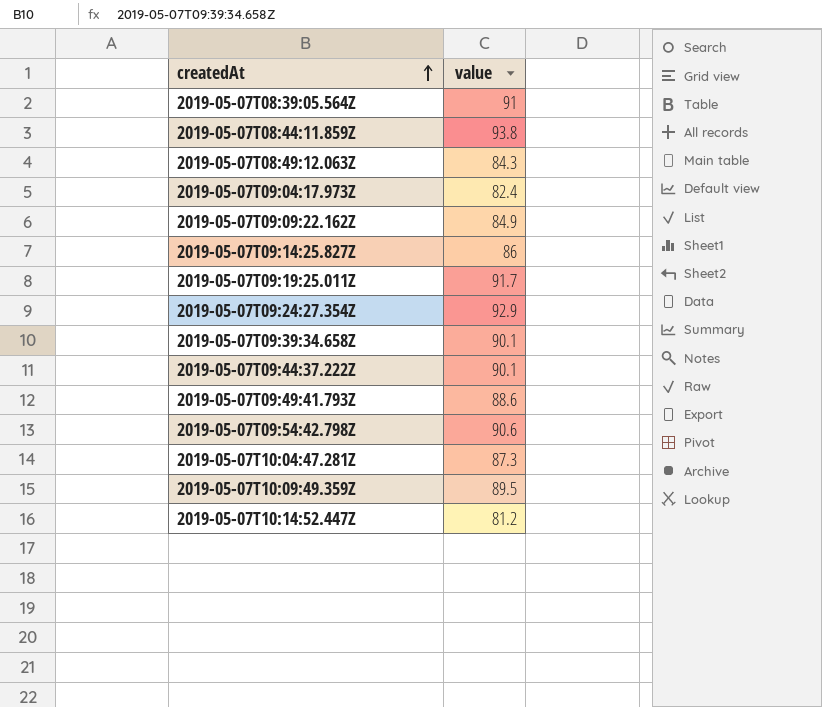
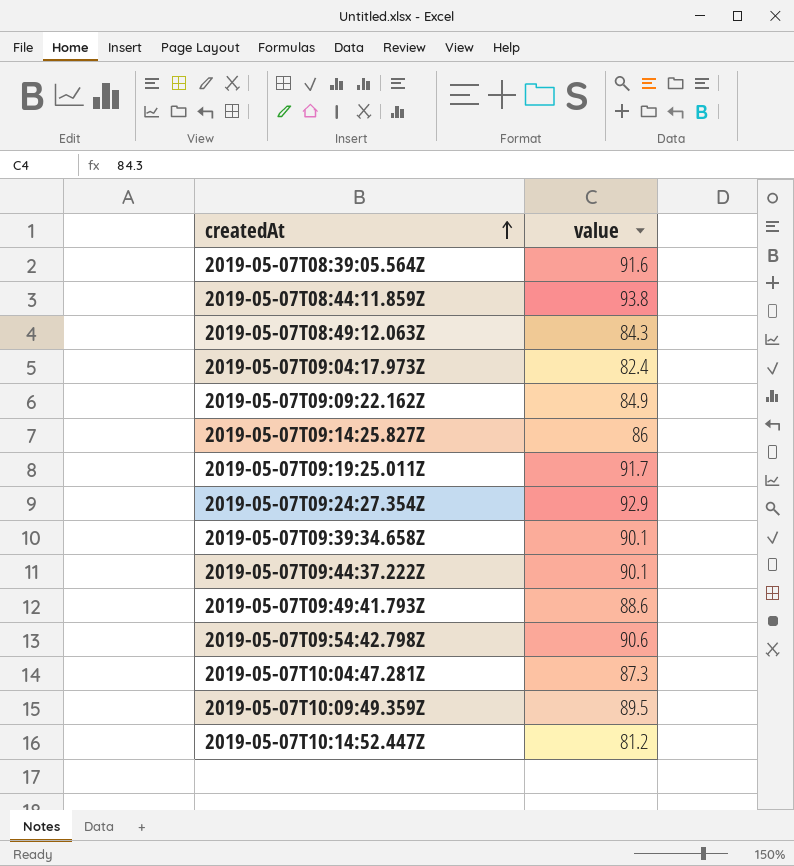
2019-05-07T08:39:05.564Z | value: 91 -> 91.6

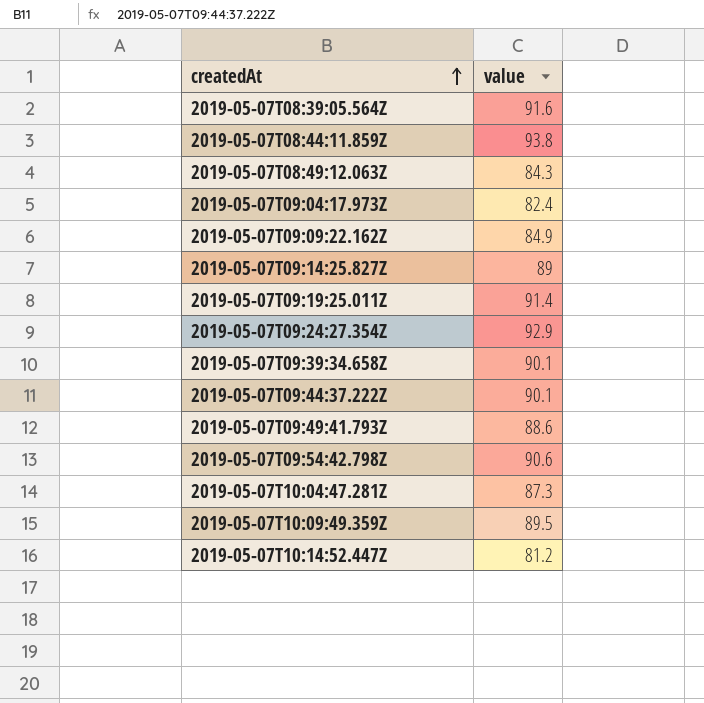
2019-05-07T09:14:25.827Z | value: 86 -> 89
2019-05-07T09:19:25.011Z | value: 91.7 -> 91.4

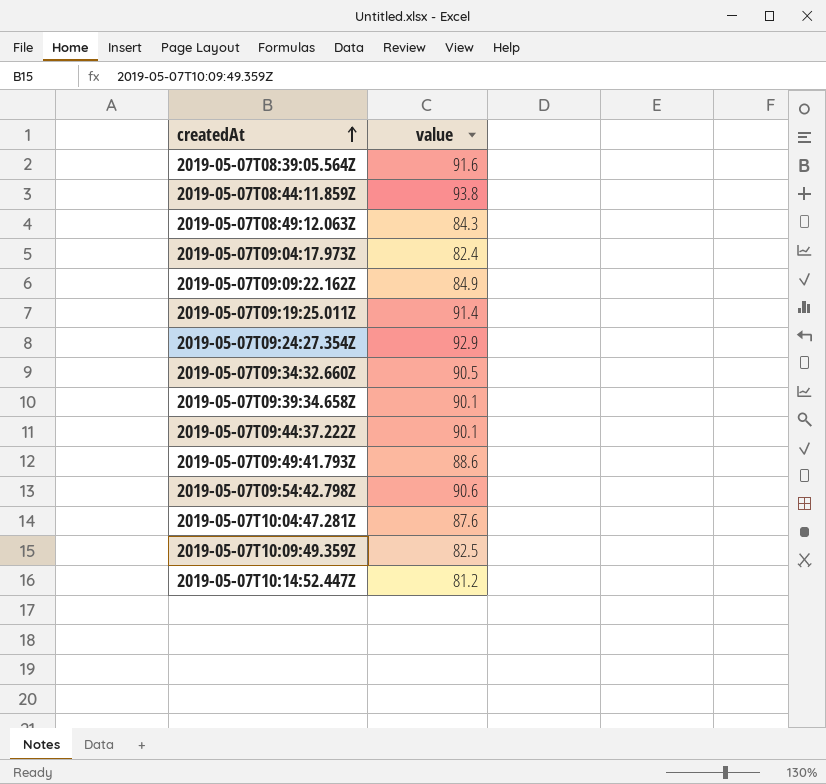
row 2019-05-07T09:14:25.827Z: 89 -> none
row 2019-05-07T09:34:32.660Z: none -> 90.5
2019-05-07T10:04:47.281Z | value: 87.3 -> 87.6
2019-05-07T10:09:49.359Z | value: 89.5 -> 82.5

